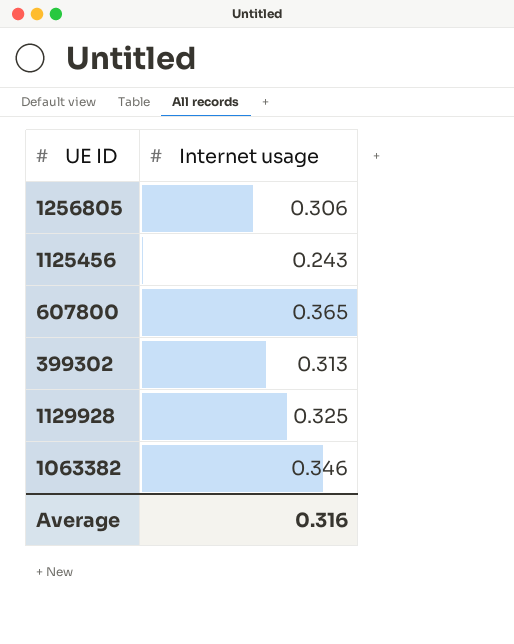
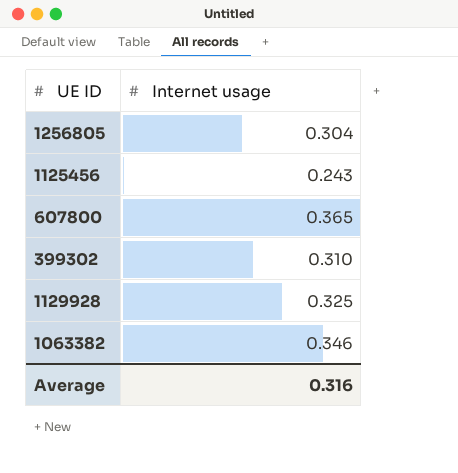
1256805 | Internet usage: 0.306 -> 0.304
399302 | Internet usage: 0.313 -> 0.310

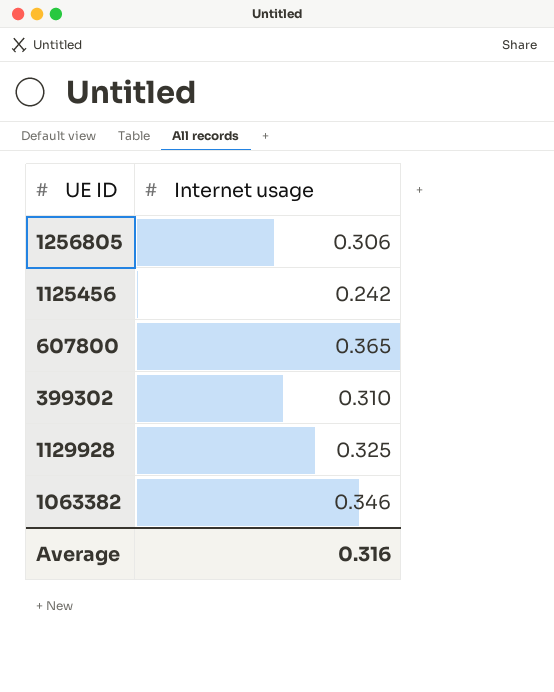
1256805 | Internet usage: 0.304 -> 0.306
1125456 | Internet usage: 0.243 -> 0.242

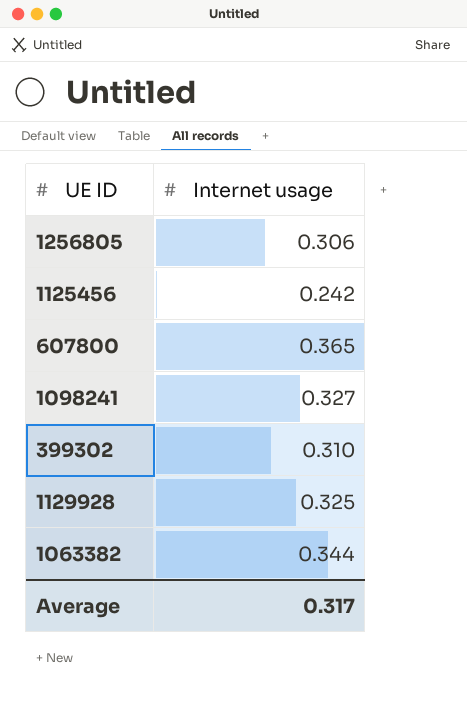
row 1098241: none -> 0.327
1063382 | Internet usage: 0.346 -> 0.344
Average | Internet usage: 0.316 -> 0.317

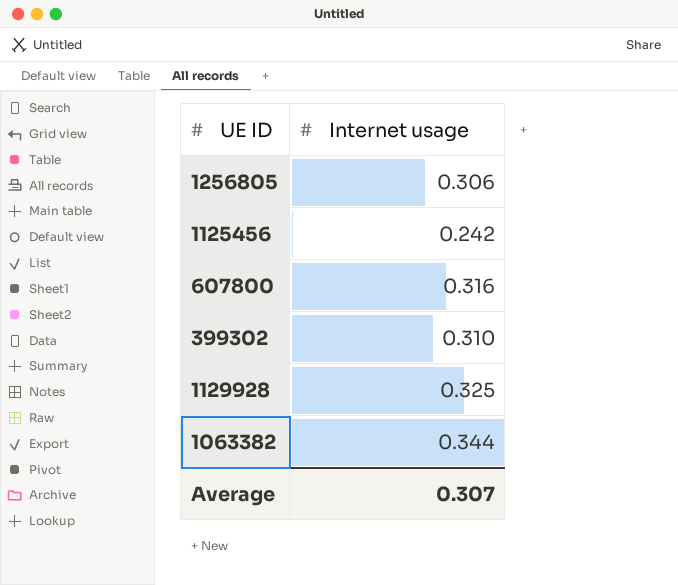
row 1098241: 0.327 -> none
607800 | Internet usage: 0.365 -> 0.316
Average | Internet usage: 0.317 -> 0.307

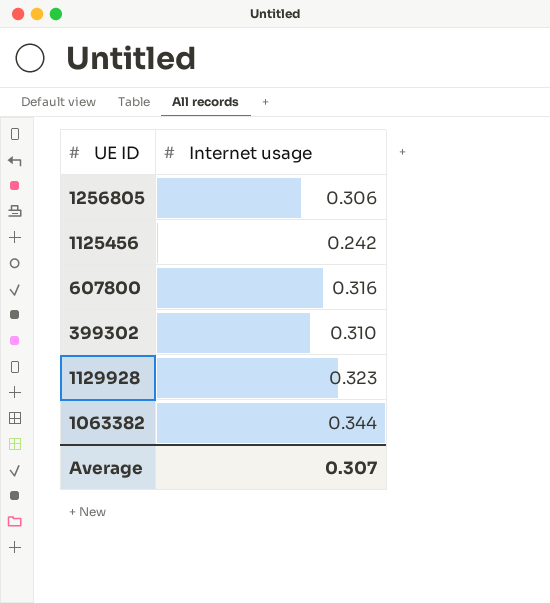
1129928 | Internet usage: 0.325 -> 0.323

